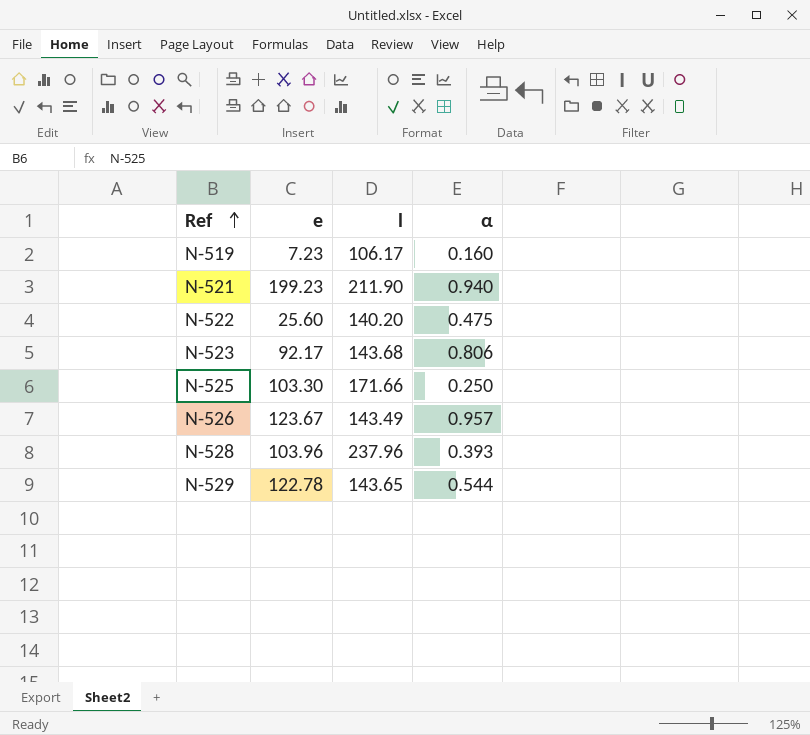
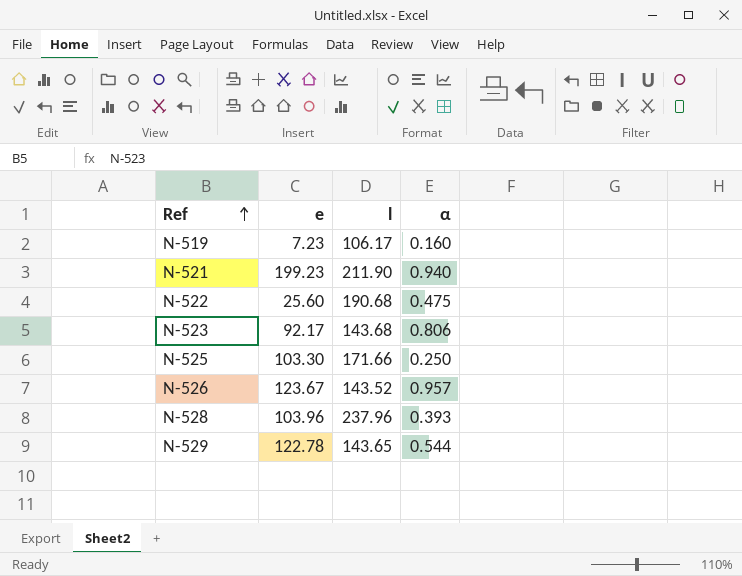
N-522 | l: 140.20 -> 190.68
N-526 | l: 143.49 -> 143.52

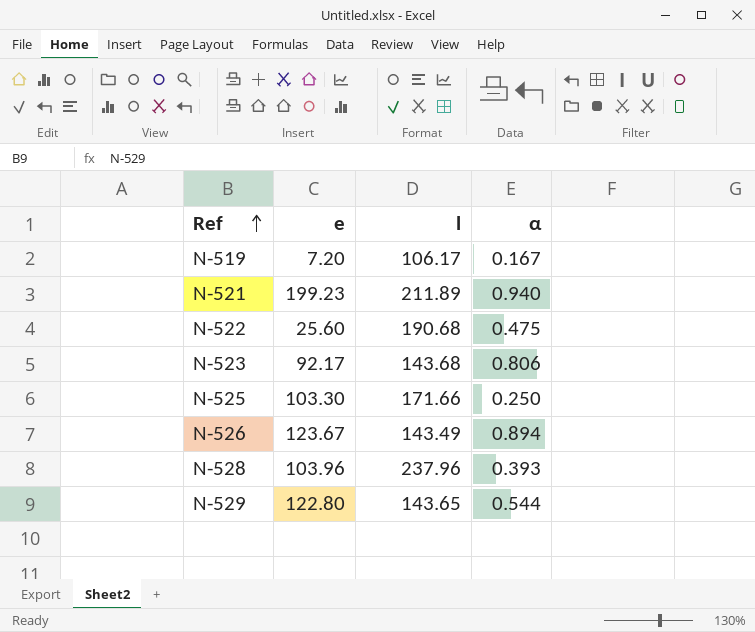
N-519 | e: 7.23 -> 7.20
N-519 | α: 0.160 -> 0.167
N-521 | l: 211.90 -> 211.89
N-526 | l: 143.52 -> 143.49
N-526 | α: 0.957 -> 0.894
N-529 | e: 122.78 -> 122.80

